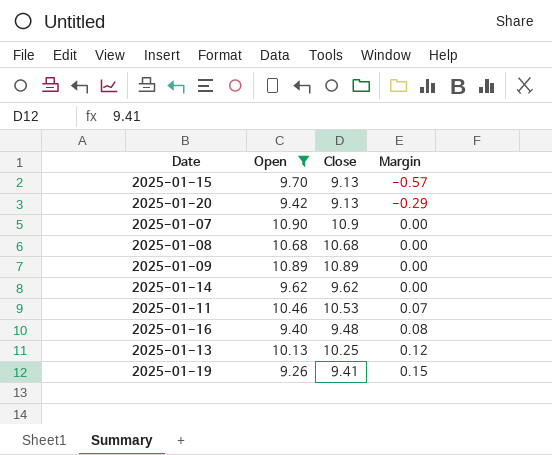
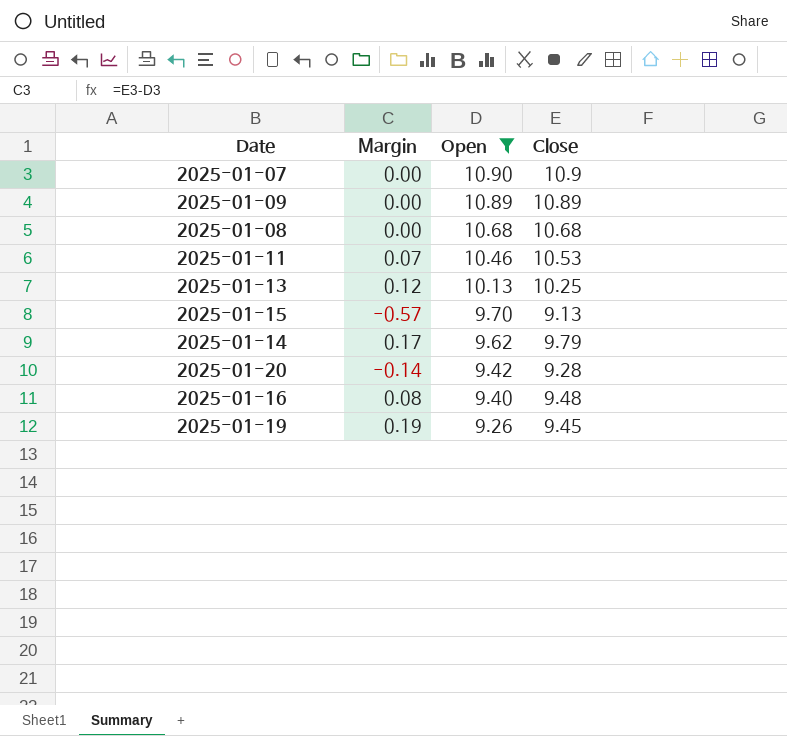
row order: Margin ascending -> Open descending
column Margin | position: 4 -> 2
2025-01-14 | Margin: 0.00 -> 0.17
2025-01-14 | Close: 9.62 -> 9.79
2025-01-20 | Margin: -0.29 -> -0.14
2025-01-20 | Close: 9.13 -> 9.28
2025-01-19 | Margin: 0.15 -> 0.19
2025-01-19 | Close: 9.41 -> 9.45

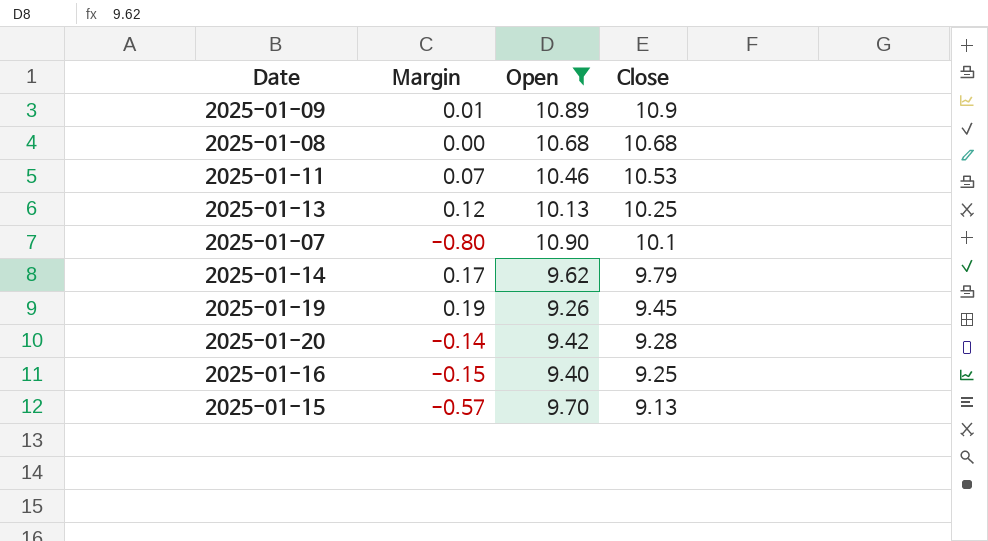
row order: Open descending -> Close descending
2025-01-09 | Margin: 0.00 -> 0.01
2025-01-09 | Close: 10.89 -> 10.9
2025-01-07 | Margin: 0.00 -> -0.80
2025-01-07 | Close: 10.9 -> 10.1
2025-01-16 | Margin: 0.08 -> -0.15
2025-01-16 | Close: 9.48 -> 9.25

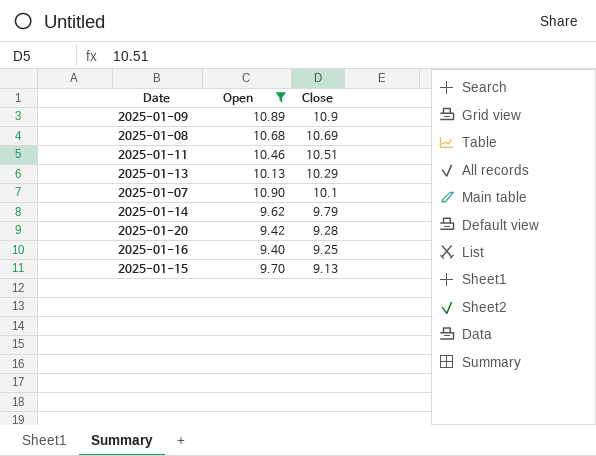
column Margin | formula: [Close] - [Open] -> none
row 2025-01-19: 0.19 | 9.26 | 9.45 -> none
2025-01-08 | Close: 10.68 -> 10.69
2025-01-11 | Close: 10.53 -> 10.51
2025-01-13 | Close: 10.25 -> 10.29

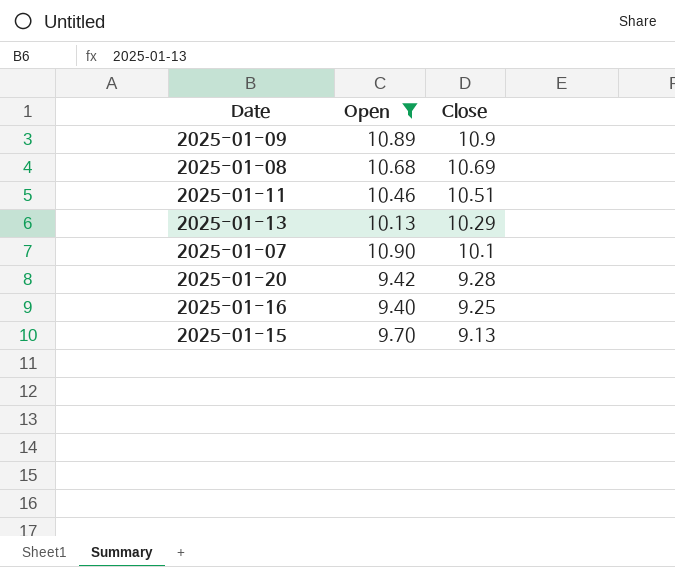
row 2025-01-14: 9.62 | 9.79 -> none

